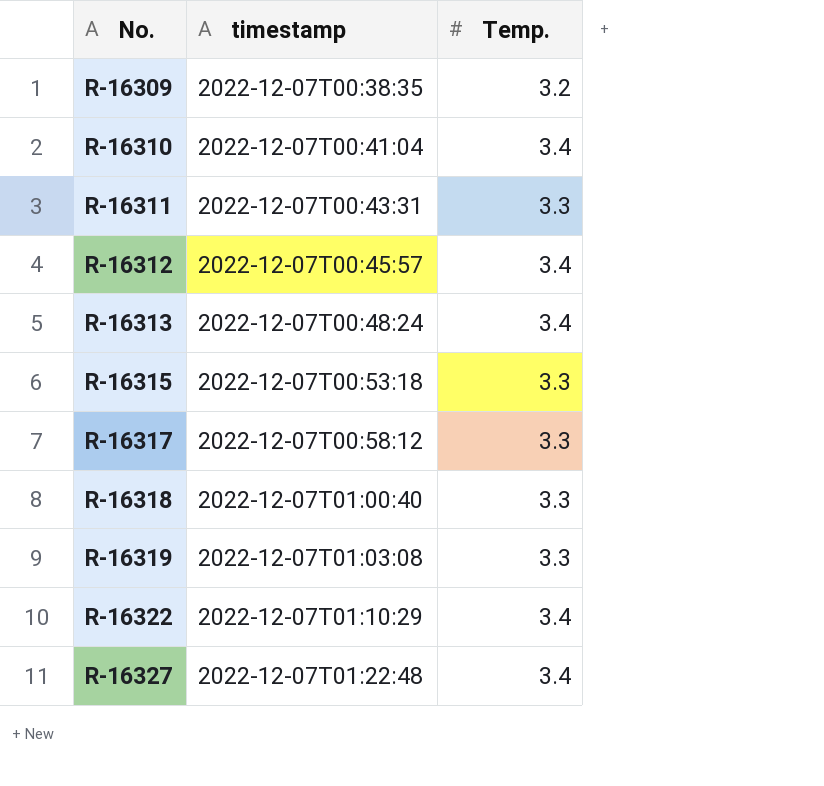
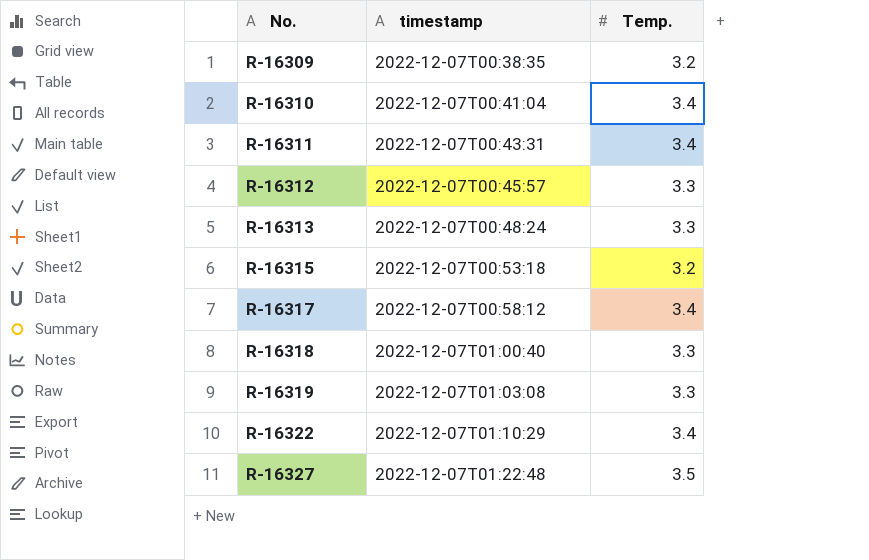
R-16311 | Temp.: 3.3 -> 3.4
R-16312 | Temp.: 3.4 -> 3.3
R-16313 | Temp.: 3.4 -> 3.3
R-16315 | Temp.: 3.3 -> 3.2
R-16317 | Temp.: 3.3 -> 3.4
R-16327 | Temp.: 3.4 -> 3.5

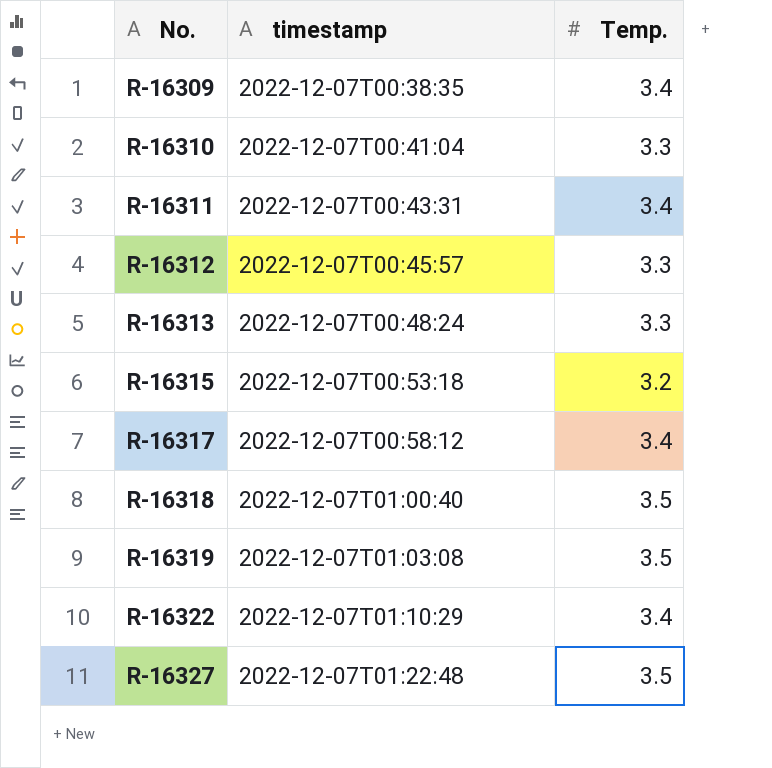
R-16309 | Temp.: 3.2 -> 3.4
R-16310 | Temp.: 3.4 -> 3.3
R-16318 | Temp.: 3.3 -> 3.5
R-16319 | Temp.: 3.3 -> 3.5

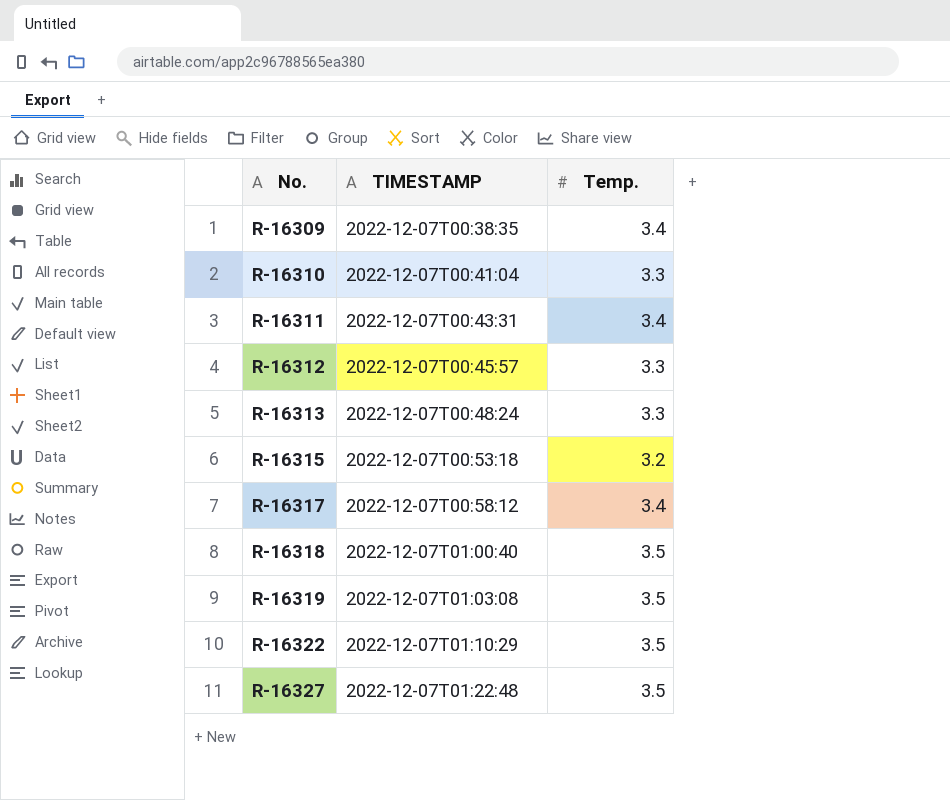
column name: timestamp -> TIMESTAMP
R-16322 | Temp.: 3.4 -> 3.5

